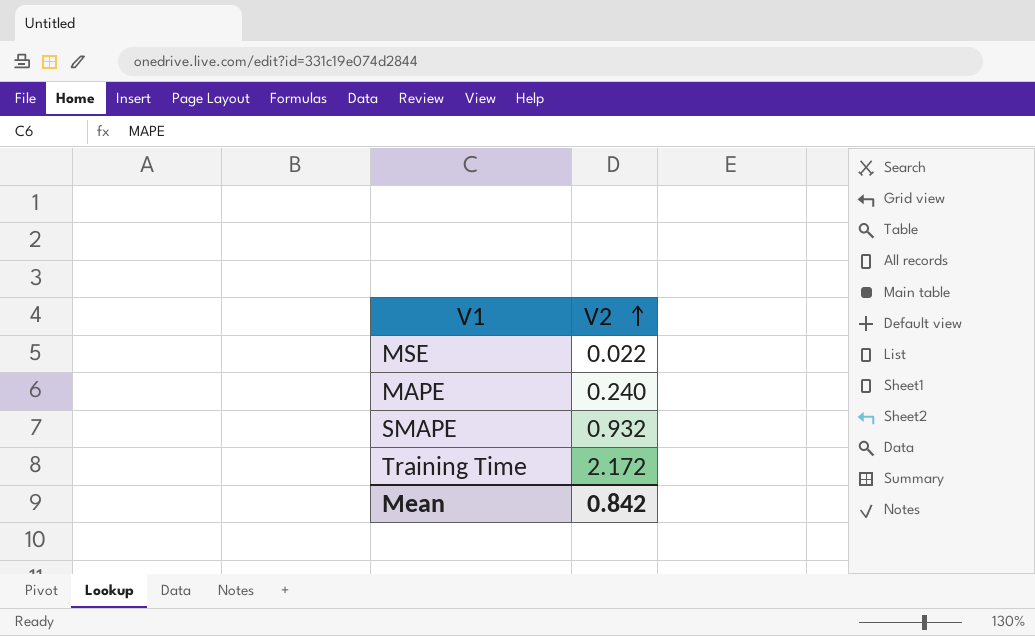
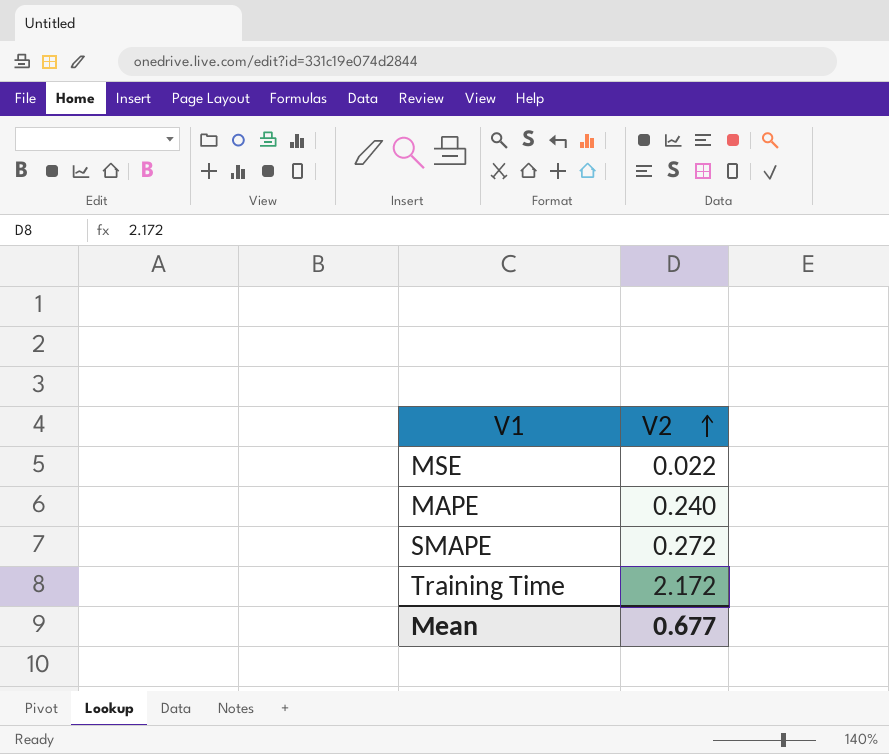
SMAPE | V2: 0.932 -> 0.272
Mean | V2: 0.842 -> 0.677

